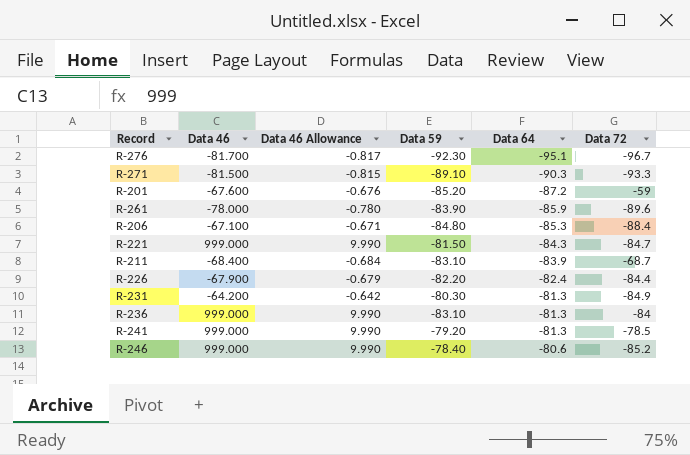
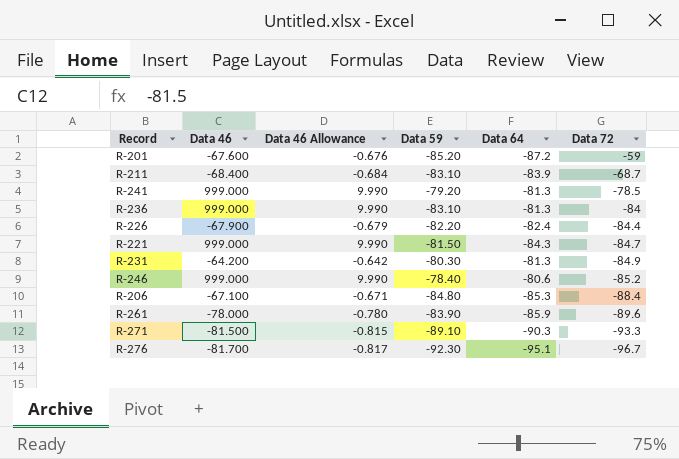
row order: Data 64 ascending -> Data 72 descending

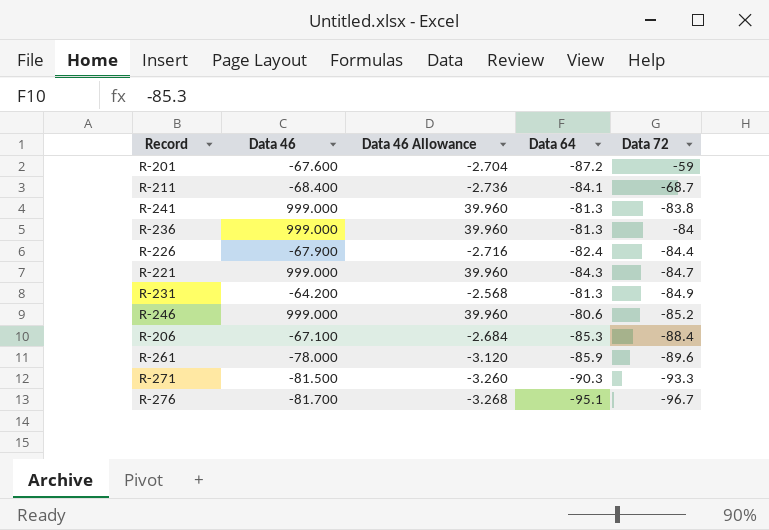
column Data 59 | position: 4 -> none
column Data 46 Allowance | formula: [Data 46] * 0.01 -> [Data 46] * 0.04
R-211 | Data 64: -83.9 -> -84.1
R-241 | Data 72: -78.5 -> -83.8

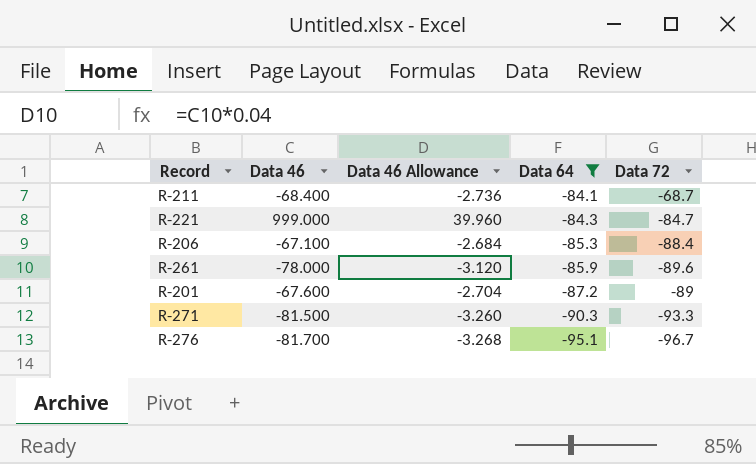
filter: none -> Data 64 <= -84.1
row order: Data 72 descending -> Data 64 descending
R-201 | Data 72: -59 -> -89

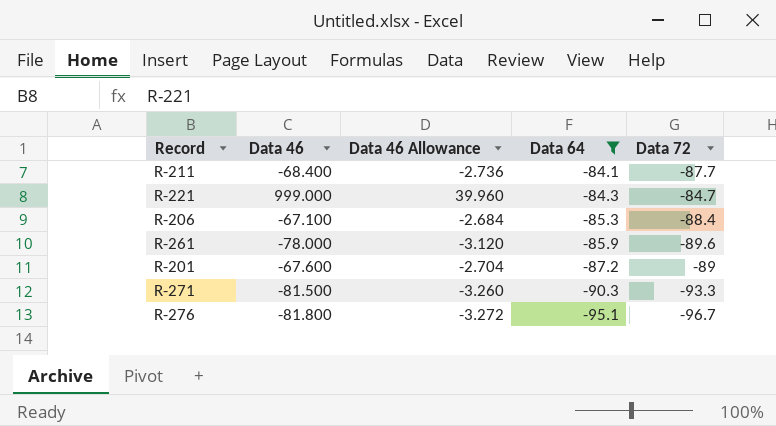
R-211 | Data 72: -68.7 -> -87.7
R-276 | Data 46: -81.700 -> -81.800
R-276 | Data 46 Allowance: -3.268 -> -3.272

